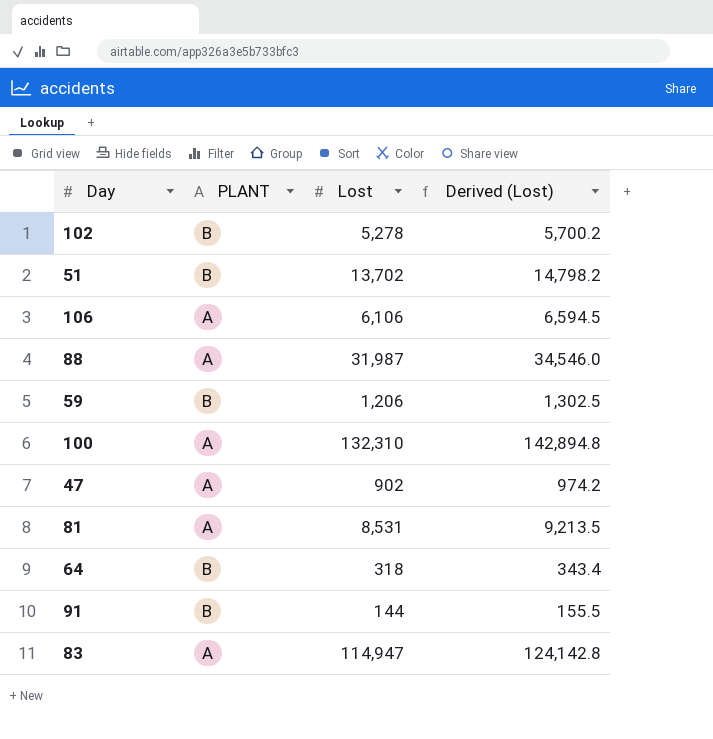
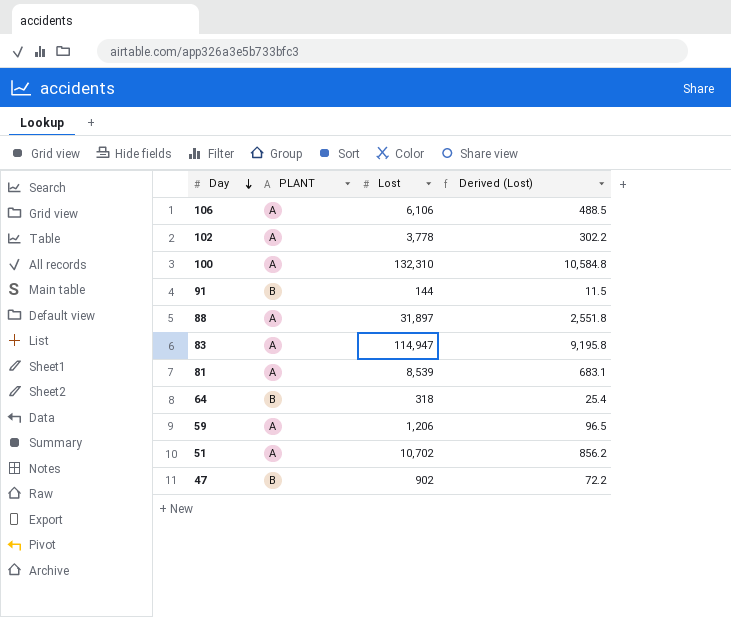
row order: none -> Day descending
column Derived (Lost) | formula: [Lost] * 1.08 -> [Lost] * 0.08
102 | PLANT: B -> A
102 | Lost: 5,278 -> 3,778
88 | Lost: 31,987 -> 31,897
81 | Lost: 8,531 -> 8,539
59 | PLANT: B -> A
51 | PLANT: B -> A
51 | Lost: 13,702 -> 10,702
47 | PLANT: A -> B

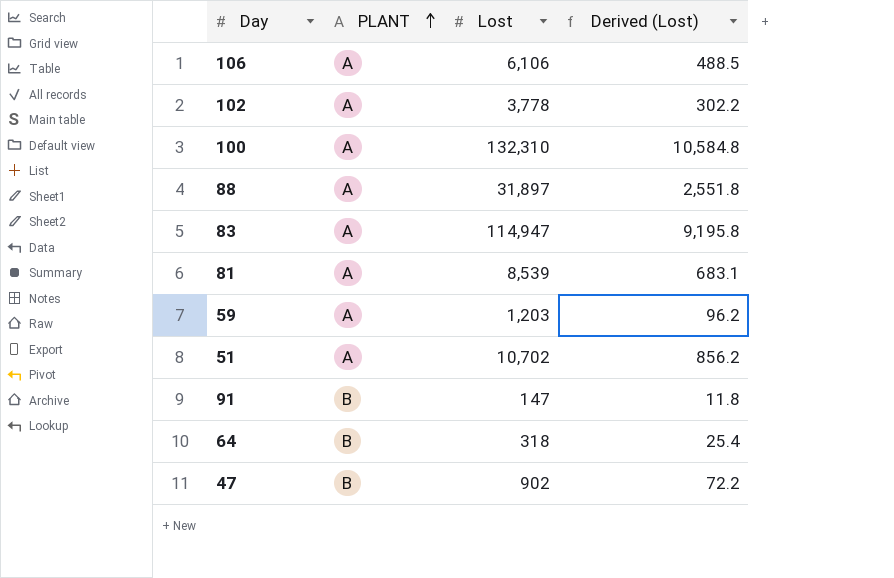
row order: Day descending -> PLANT ascending
59 | Lost: 1,206 -> 1,203
59 | Derived (Lost): 96.5 -> 96.2
91 | Lost: 144 -> 147
91 | Derived (Lost): 11.5 -> 11.8

